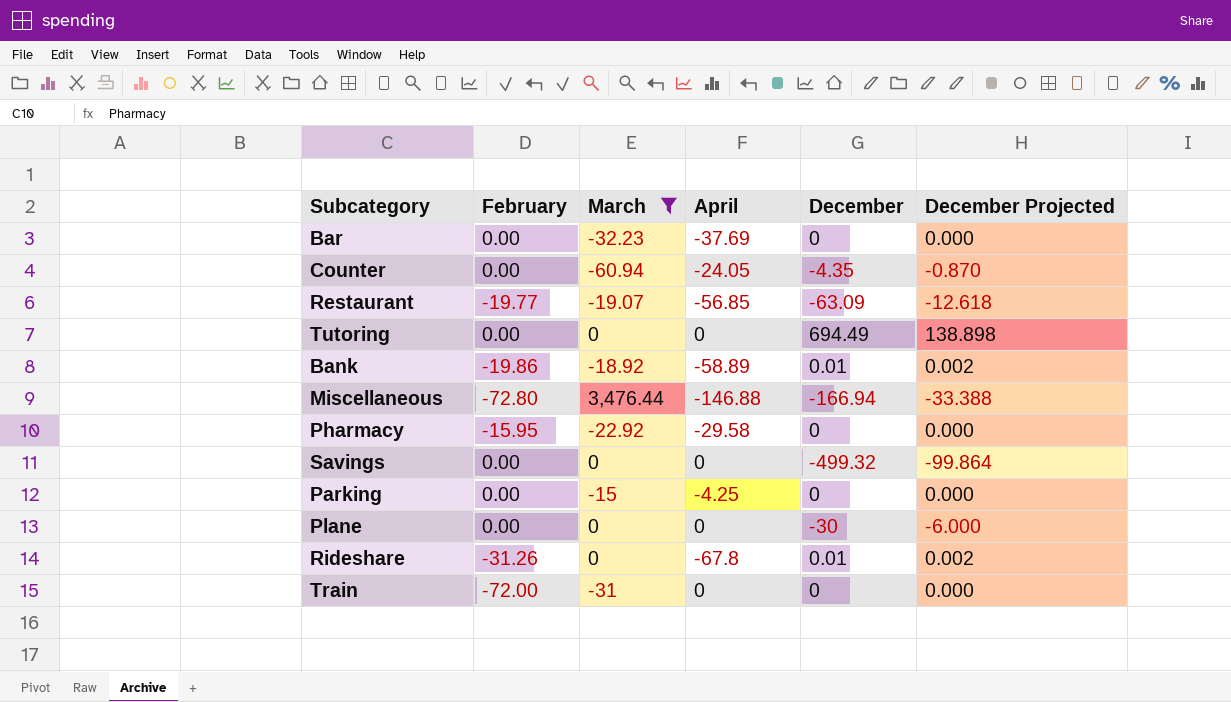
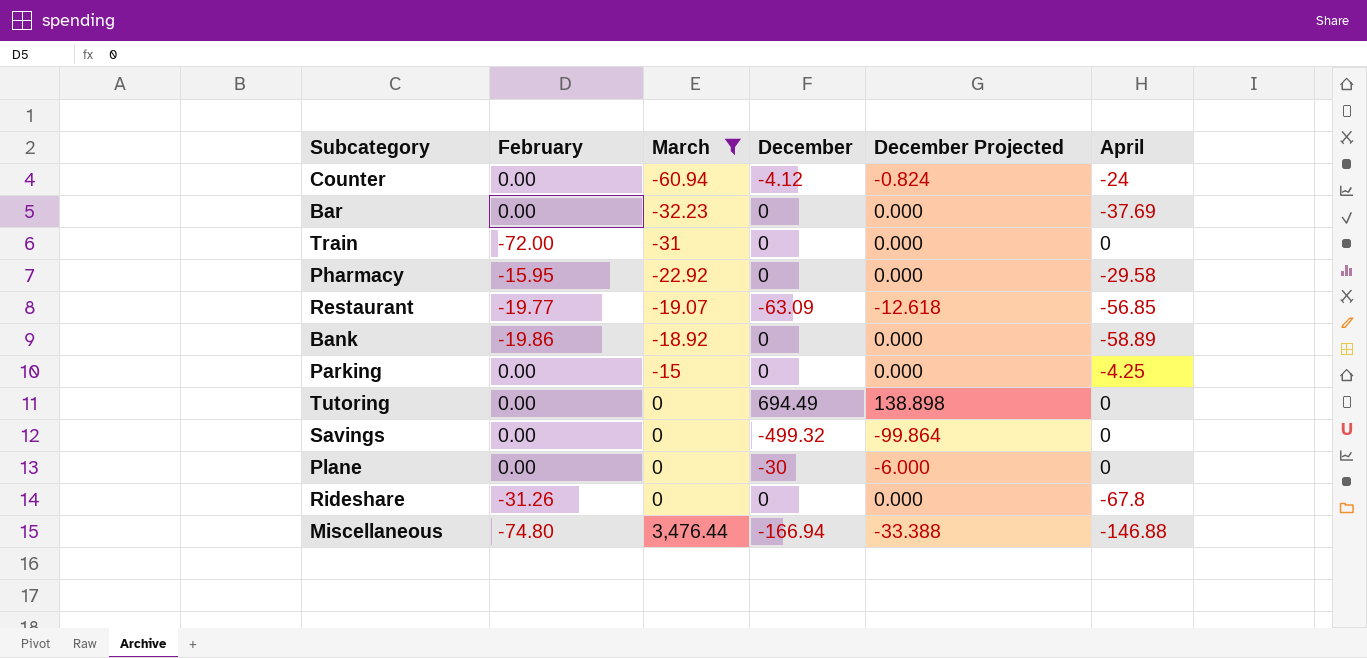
row order: none -> March ascending
column April | position: 4 -> 6
Counter | December: -4.35 -> -4.12
Counter | December Projected: -0.870 -> -0.824
Counter | April: -24.05 -> -24
Bank | December: 0.01 -> 0
Bank | December Projected: 0.002 -> 0.000
Rideshare | December: 0.01 -> 0
Rideshare | December Projected: 0.002 -> 0.000
Miscellaneous | February: -72.80 -> -74.80

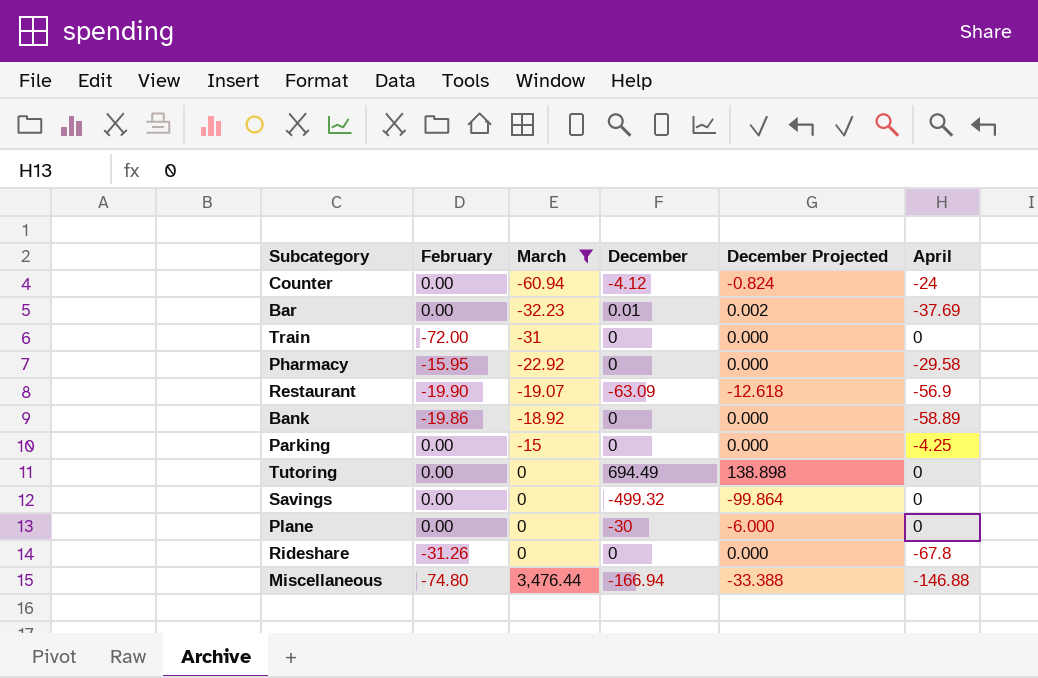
Bar | December: 0 -> 0.01
Bar | December Projected: 0.000 -> 0.002
Restaurant | February: -19.77 -> -19.90
Restaurant | April: -56.85 -> -56.9

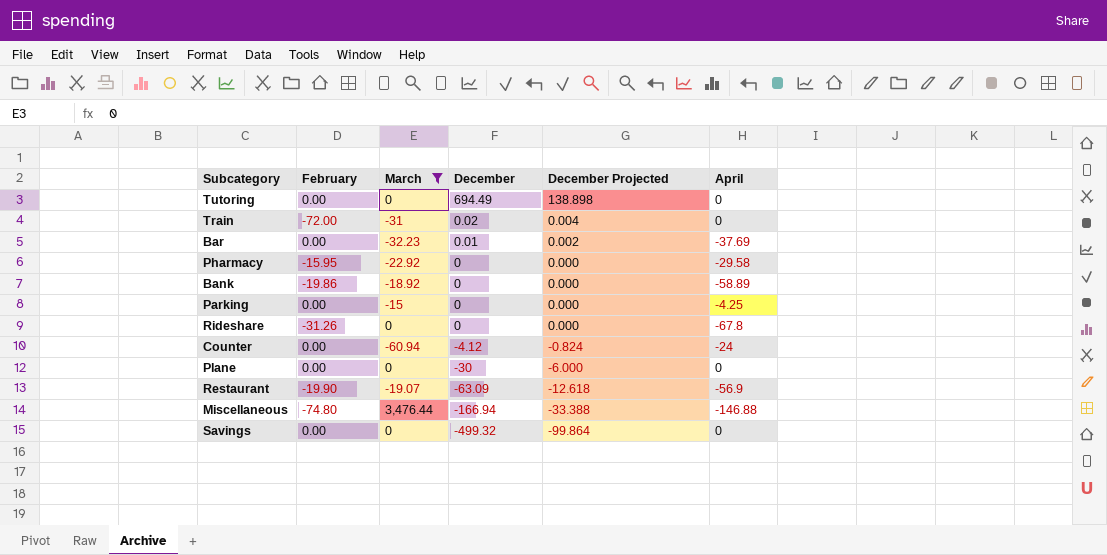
row order: March ascending -> December descending
Train | December: 0 -> 0.02
Train | December Projected: 0.000 -> 0.004

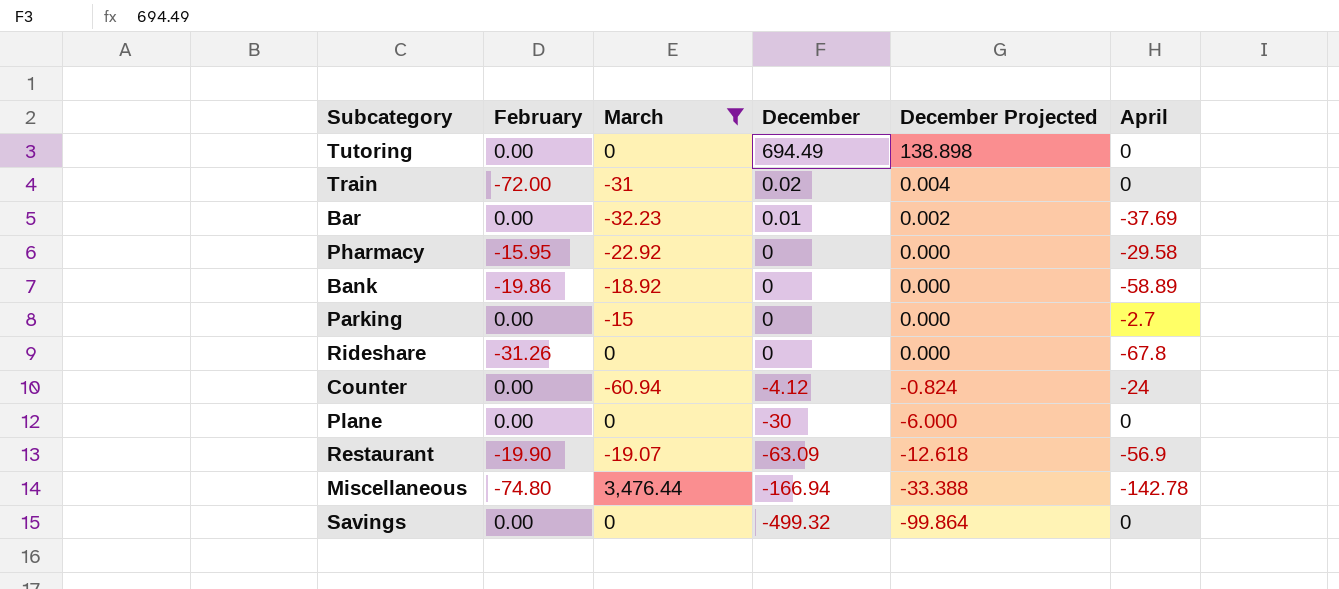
Parking | April: -4.25 -> -2.7
Miscellaneous | April: -146.88 -> -142.78

